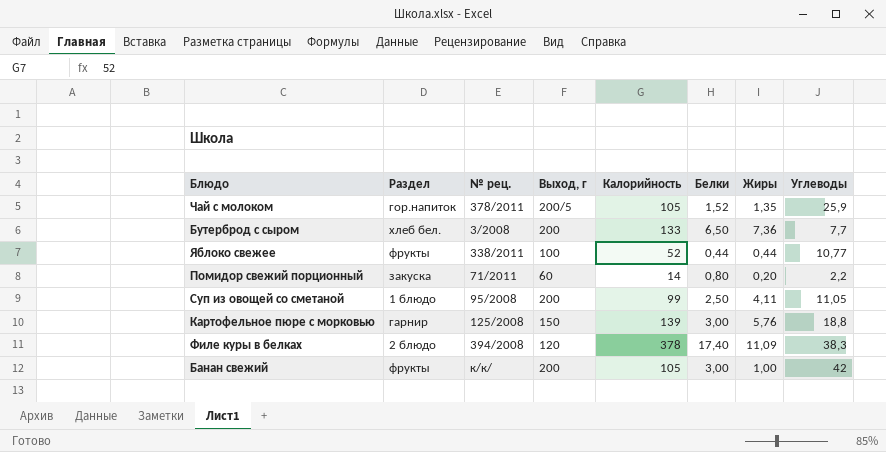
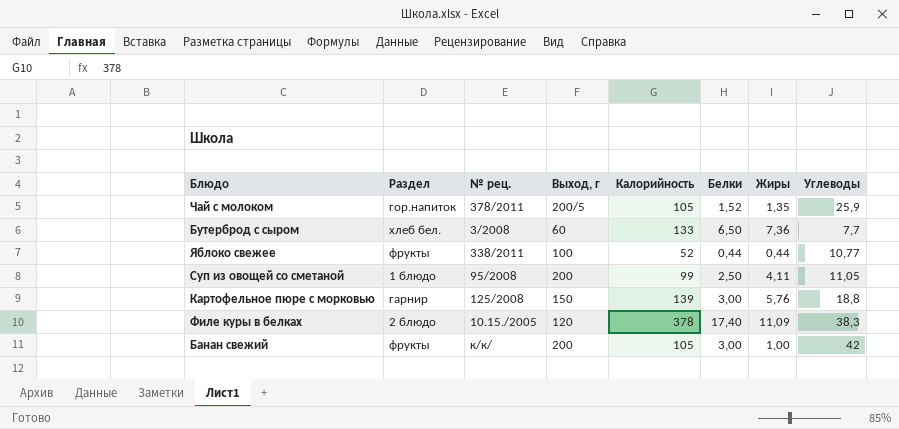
row Помидор свежий порционный: закуска | 71/2011 | 60 | 14 | 0,80 | 0,20 | 2,2 -> none
Бутерброд с сыром | Выход, г: 200 -> 60
Филе куры в белках | № рец.: 394/2008 -> 10.15./2005

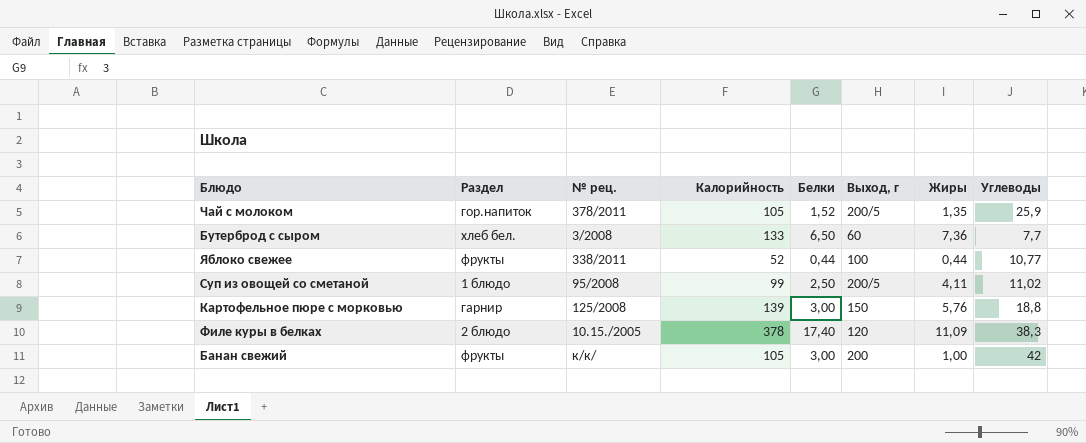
column Выход, г | position: 4 -> 6
Суп из овощей со сметаной | Выход, г: 200 -> 200/5
Суп из овощей со сметаной | Углеводы: 11,05 -> 11,02

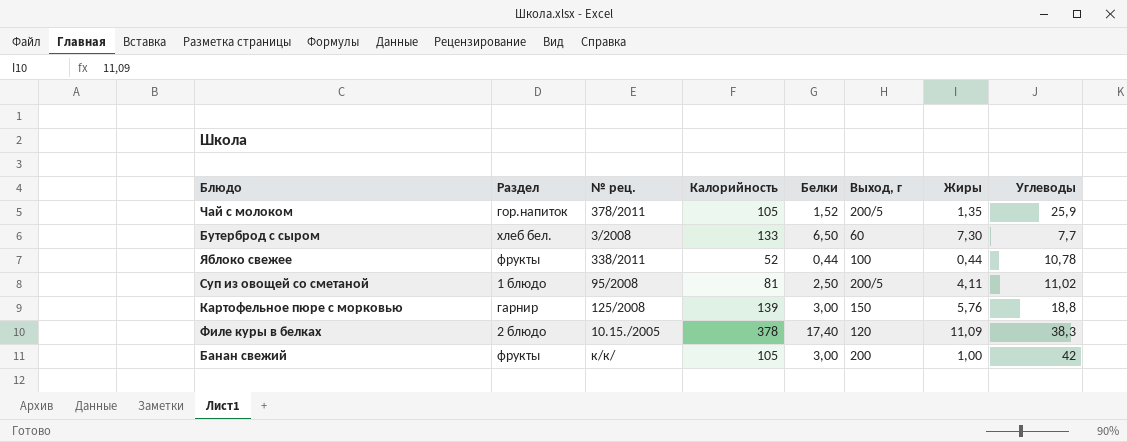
Бутерброд с сыром | Жиры: 7,36 -> 7,30
Яблоко свежее | Углеводы: 10,77 -> 10,78
Суп из овощей со сметаной | Калорийность: 99 -> 81

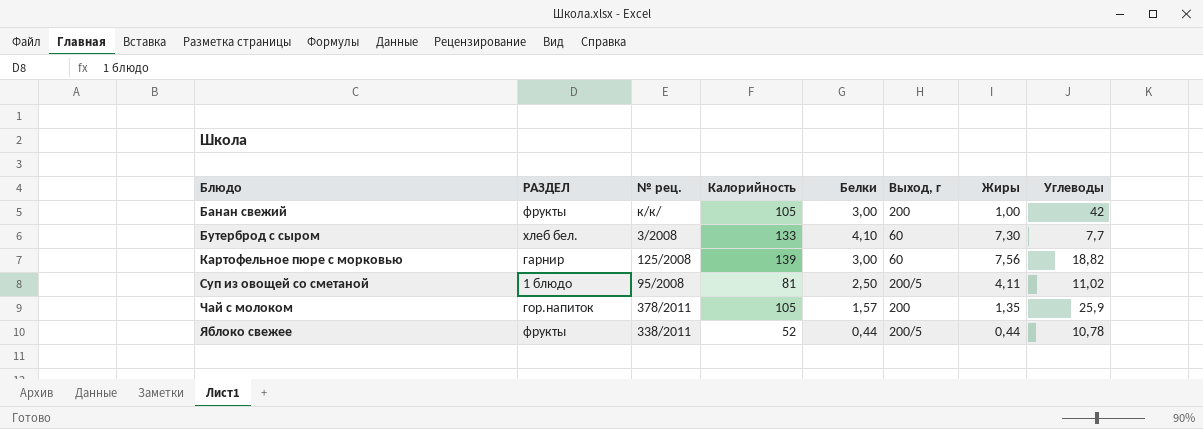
row order: none -> Блюдо ascending
column name: Раздел -> РАЗДЕЛ
row Филе куры в белках: 2 блюдо | 10.15./2005 | 378 | 17,40 | 120 | 11,09 | 38,3 -> none
Бутерброд с сыром | Белки: 6,50 -> 4,10
Картофельное пюре с морковью | Выход, г: 150 -> 60
Картофельное пюре с морковью | Жиры: 5,76 -> 7,56
Картофельное пюре с морковью | Углеводы: 18,8 -> 18,82
Чай с молоком | Белки: 1,52 -> 1,57
Чай с молоком | Выход, г: 200/5 -> 200
Яблоко свежее | Выход, г: 100 -> 200/5

